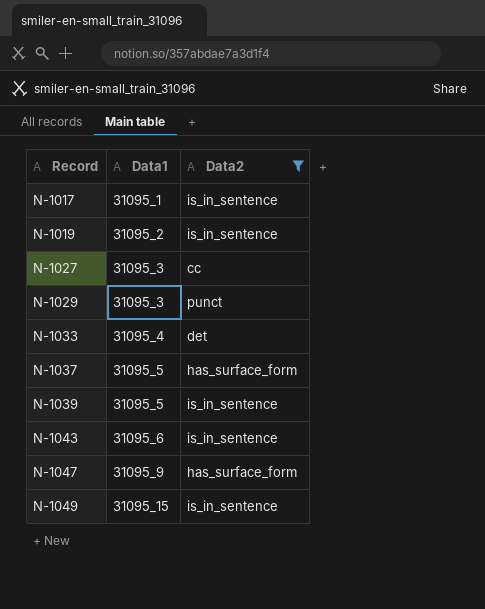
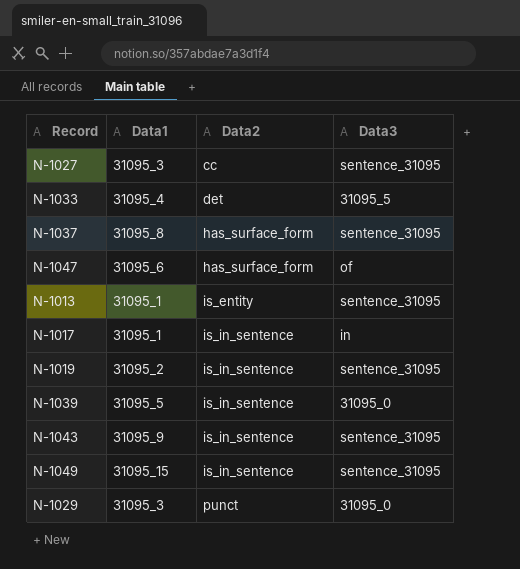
filter: Data2 != is_entity -> none
row order: Record ascending -> Data2 ascending
column Data3 | position: none -> 4
N-1037 | Data1: 31095_5 -> 31095_8
N-1047 | Data1: 31095_9 -> 31095_6
N-1043 | Data1: 31095_6 -> 31095_9

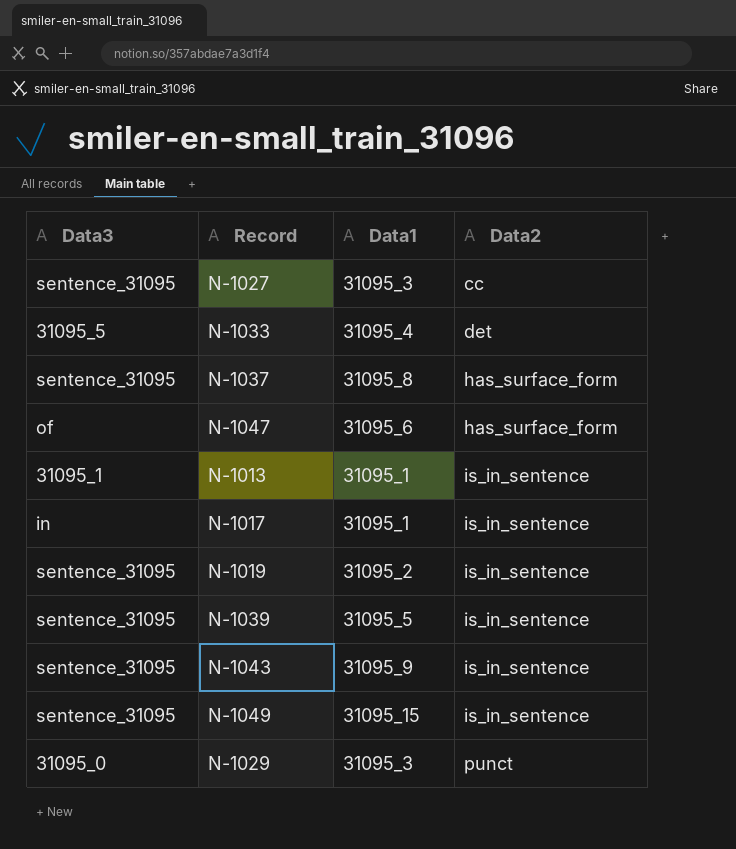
column Data3 | position: 4 -> 1
N-1013 | Data3: sentence_31095 -> 31095_1
N-1013 | Data2: is_entity -> is_in_sentence
N-1039 | Data3: 31095_0 -> sentence_31095

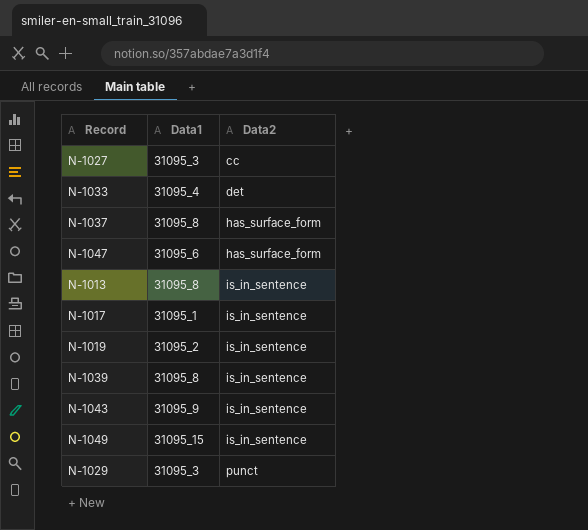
column Data3 | position: 1 -> none
N-1013 | Data1: 31095_1 -> 31095_8
N-1039 | Data1: 31095_5 -> 31095_8

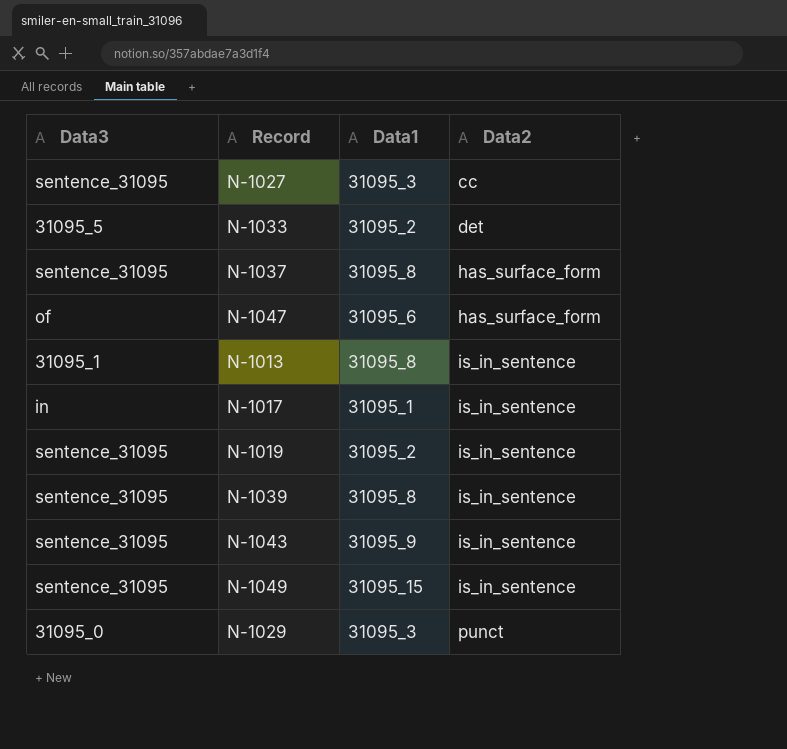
column Data3 | position: none -> 1
N-1033 | Data1: 31095_4 -> 31095_2

